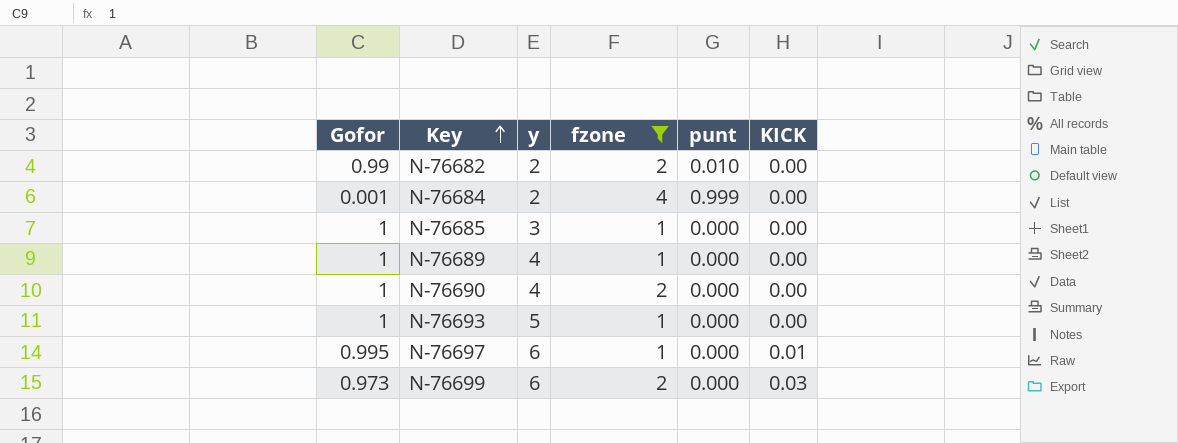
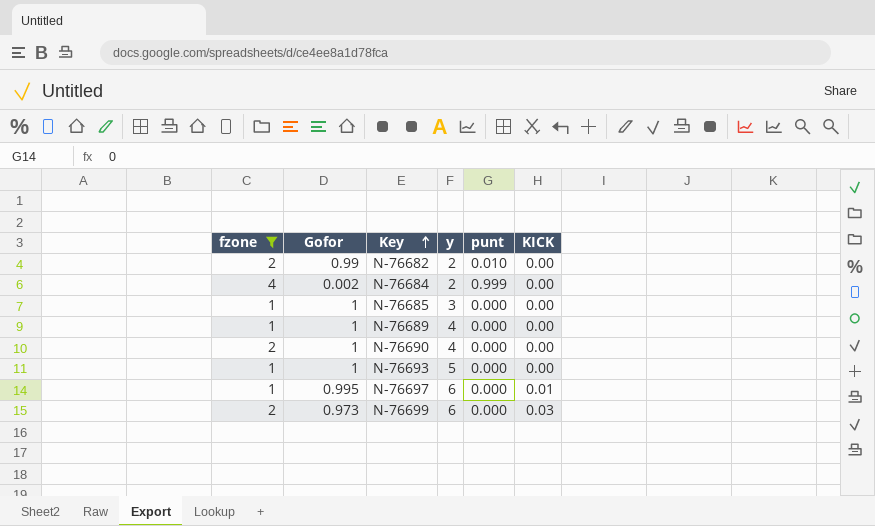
column fzone | position: 4 -> 1
N-76684 | Gofor: 0.001 -> 0.002

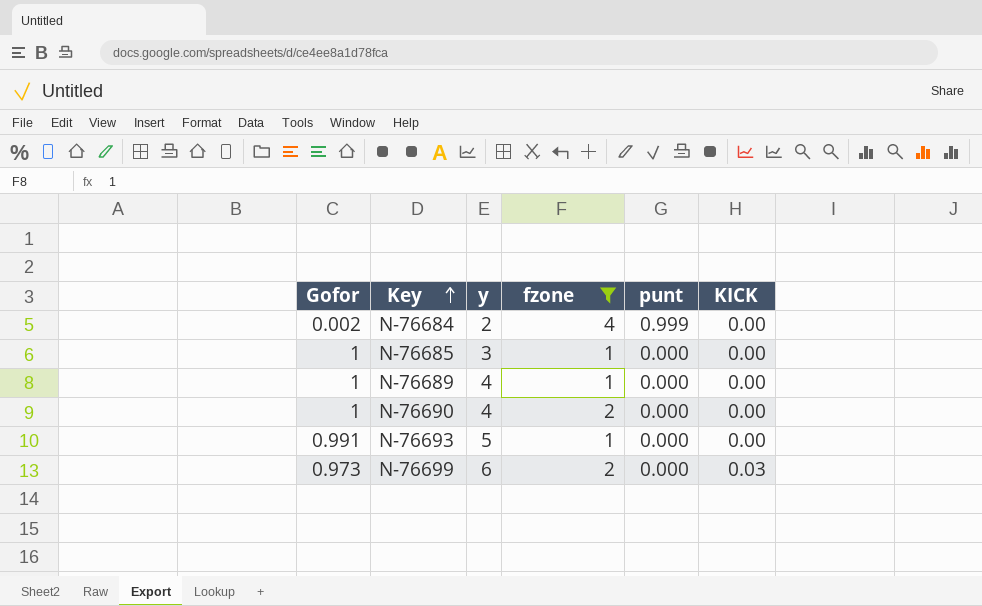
column fzone | position: 1 -> 4
row N-76682: 2 | 0.99 | 2 | 0.010 | 0.00 -> none
row N-76697: 1 | 0.995 | 6 | 0.000 | 0.01 -> none
N-76693 | Gofor: 1 -> 0.991

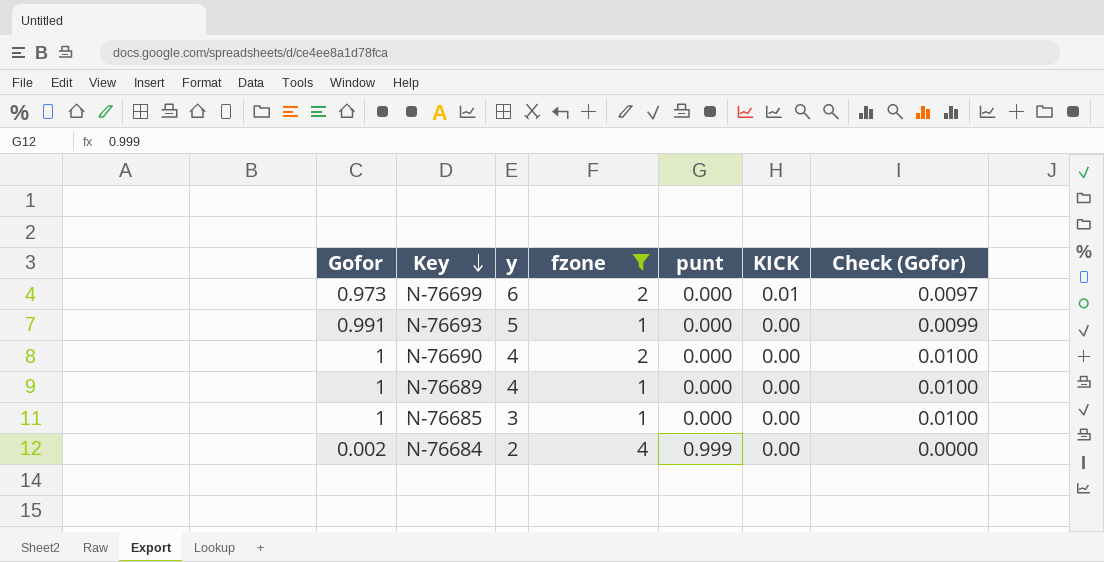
row order: Key ascending -> Key descending
column Check (Gofor) | formula: none -> [Gofor] * 0.01
N-76699 | KICK: 0.03 -> 0.01

